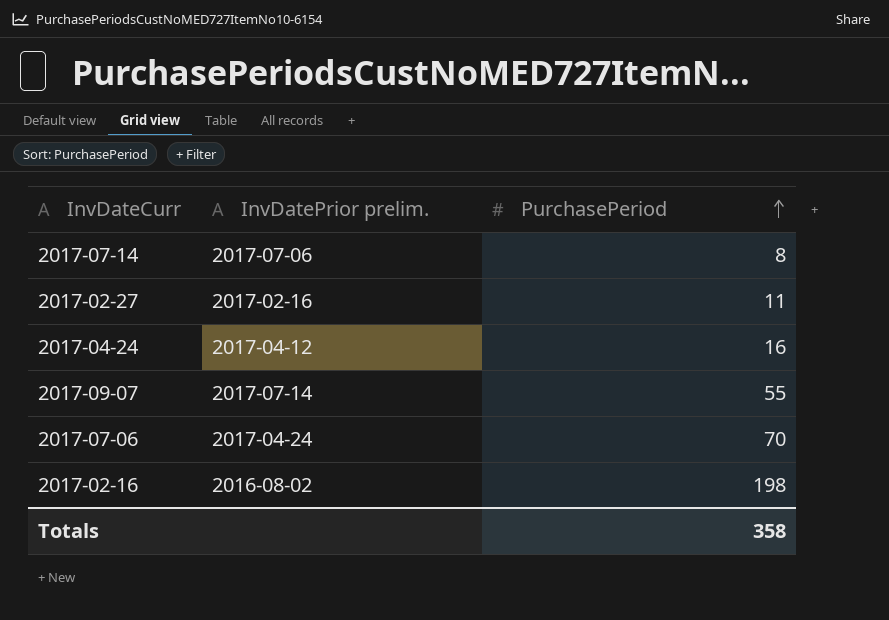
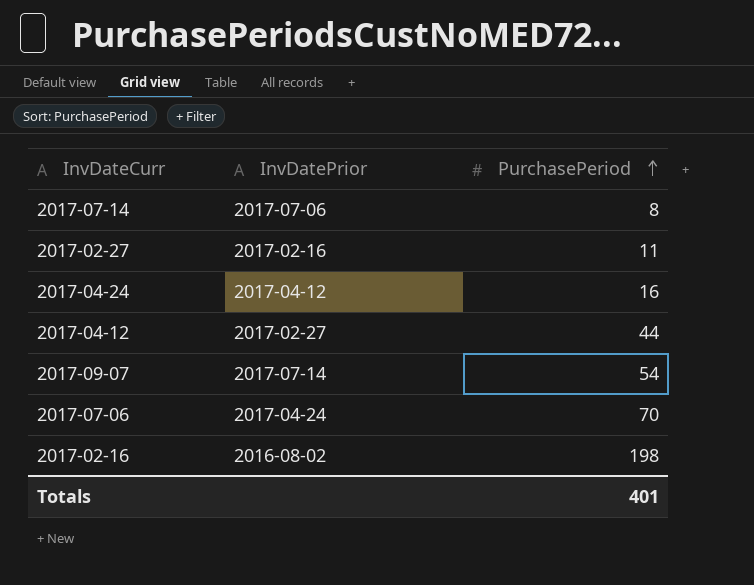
column name: InvDatePrior prelim. -> InvDatePrior
row 2017-04-12: none -> 2017-02-27 | 44
2017-09-07 | PurchasePeriod: 55 -> 54
Totals | PurchasePeriod: 358 -> 401

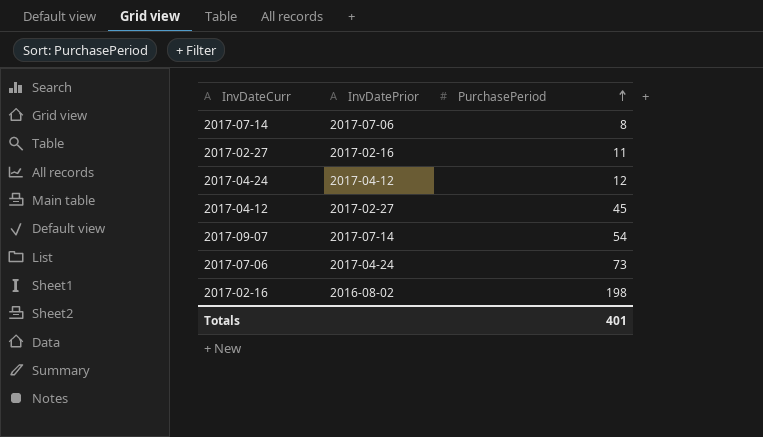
2017-04-24 | PurchasePeriod: 16 -> 12
2017-04-12 | PurchasePeriod: 44 -> 45
2017-07-06 | PurchasePeriod: 70 -> 73

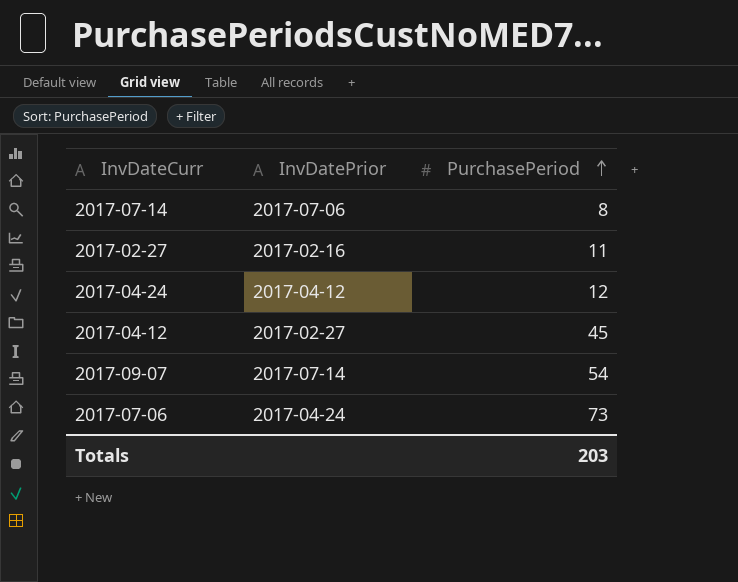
row 2017-02-16: 2016-08-02 | 198 -> none
Totals | PurchasePeriod: 401 -> 203

